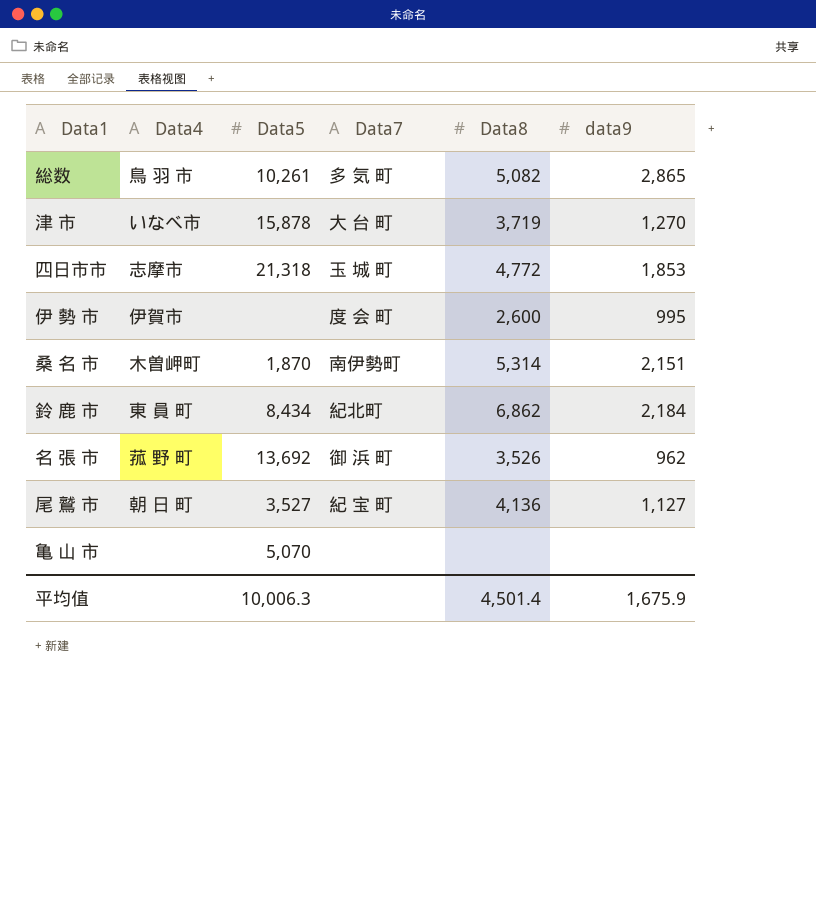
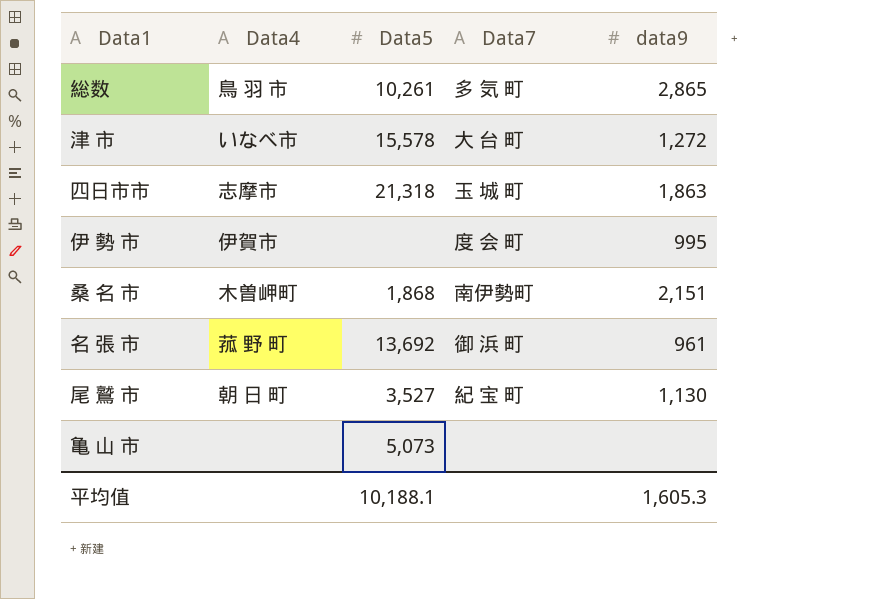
column Data8 | position: 5 -> none
row 鈴 鹿 市: 東 員 町 | 8,434 | 紀北町 | 6,862 | 2,184 -> none
津 市 | Data5: 15,878 -> 15,578
津 市 | data9: 1,270 -> 1,272
四日市市 | data9: 1,853 -> 1,863
桑 名 市 | Data5: 1,870 -> 1,868
名 張 市 | data9: 962 -> 961
尾 鷲 市 | data9: 1,127 -> 1,130
亀 山 市 | Data5: 5,070 -> 5,073
平均值 | Data5: 10,006.3 -> 10,188.1
平均值 | data9: 1,675.9 -> 1,605.3

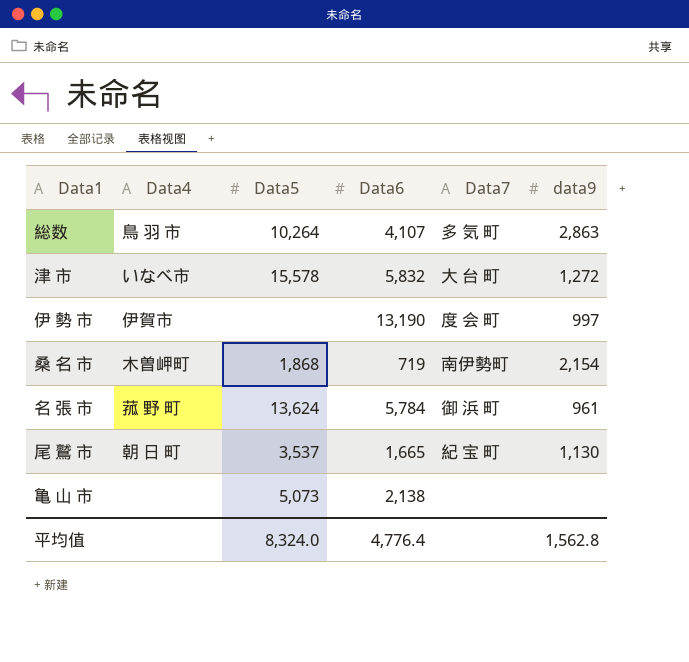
column Data6 | position: none -> 4
row 四日市市: 志摩市 | 21,318 | 玉 城 町 | 1,863 -> none
総数 | Data5: 10,261 -> 10,264
総数 | data9: 2,865 -> 2,863
伊 勢 市 | data9: 995 -> 997
桑 名 市 | data9: 2,151 -> 2,154
名 張 市 | Data5: 13,692 -> 13,624
尾 鷲 市 | Data5: 3,527 -> 3,537
平均值 | Data5: 10,188.1 -> 8,324.0
平均值 | data9: 1,605.3 -> 1,562.8

